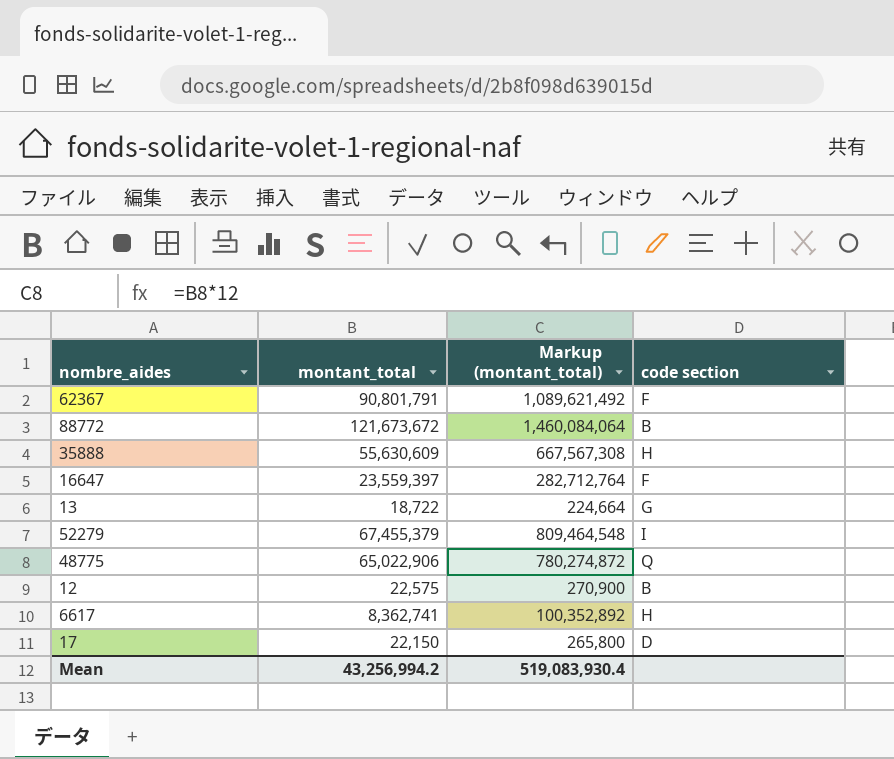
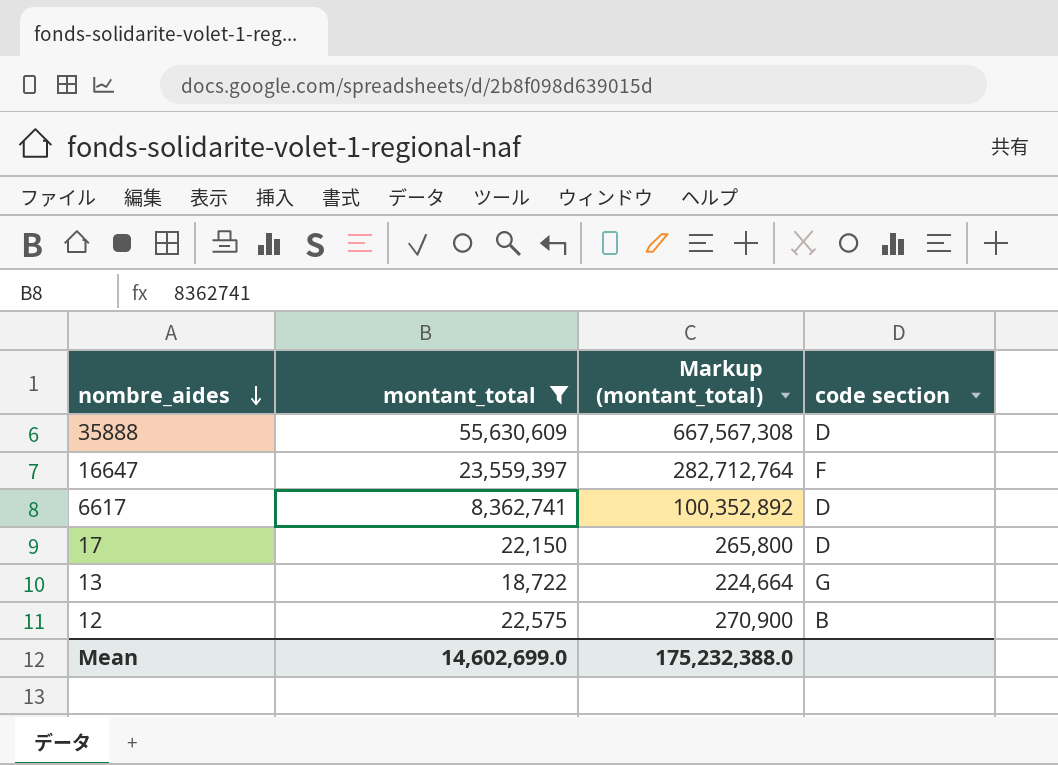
filter: none -> montant_total <= 55,630,609
row order: none -> nombre_aides descending
35888 | code section: H -> D
6617 | code section: H -> D
Mean | montant_total: 43,256,994.2 -> 14,602,699.0
Mean | Markup (montant_total): 519,083,930.4 -> 175,232,388.0

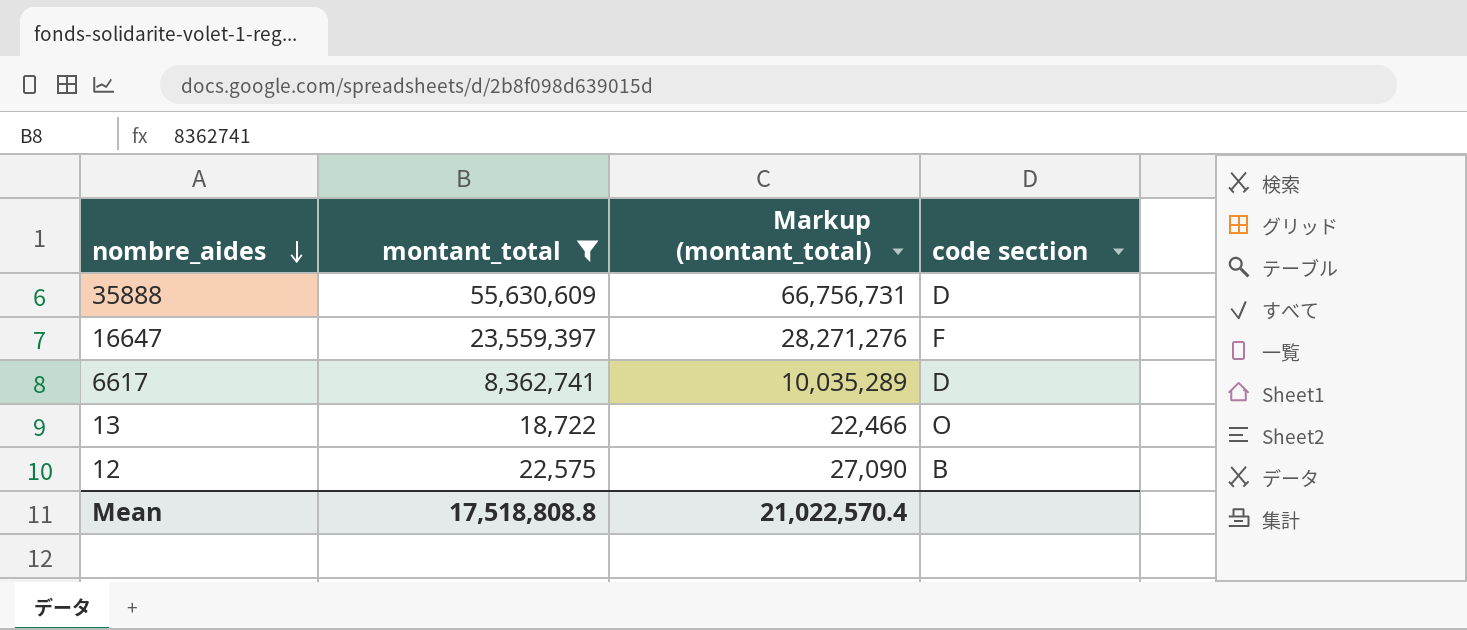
column Markup (montant_total) | formula: [montant_total] * 12 -> [montant_total] * 1.2
row 17: 22,150 | 265,800 | D -> none
13 | code section: G -> O
Mean | montant_total: 14,602,699.0 -> 17,518,808.8
Mean | Markup (montant_total): 175,232,388.0 -> 21,022,570.4

